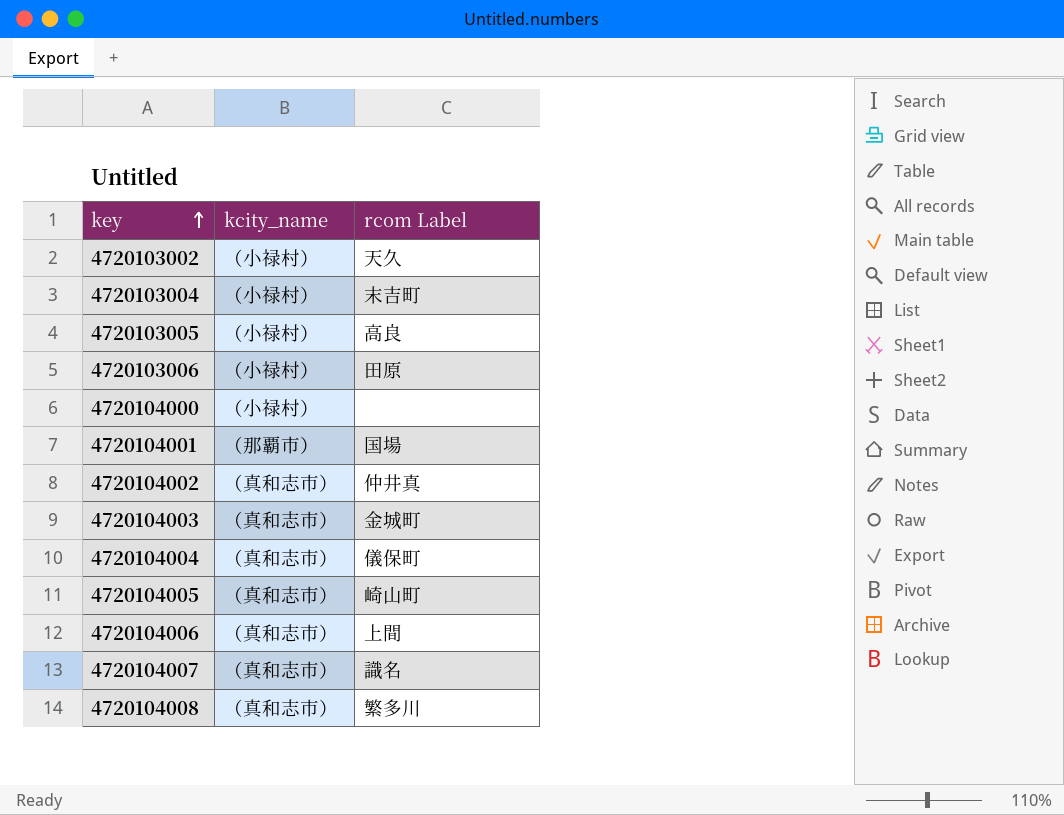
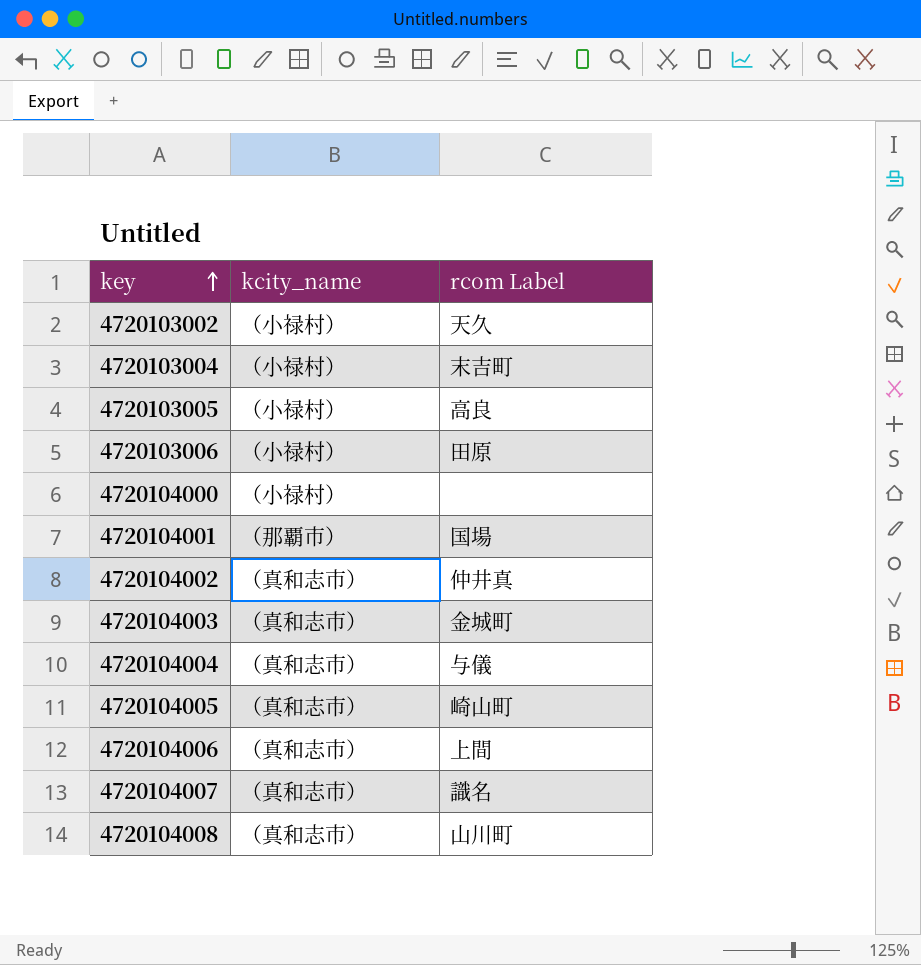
4720104004 | rcom Label: 儀保町 -> 与儀
4720104008 | rcom Label: 繁多川 -> 山川町

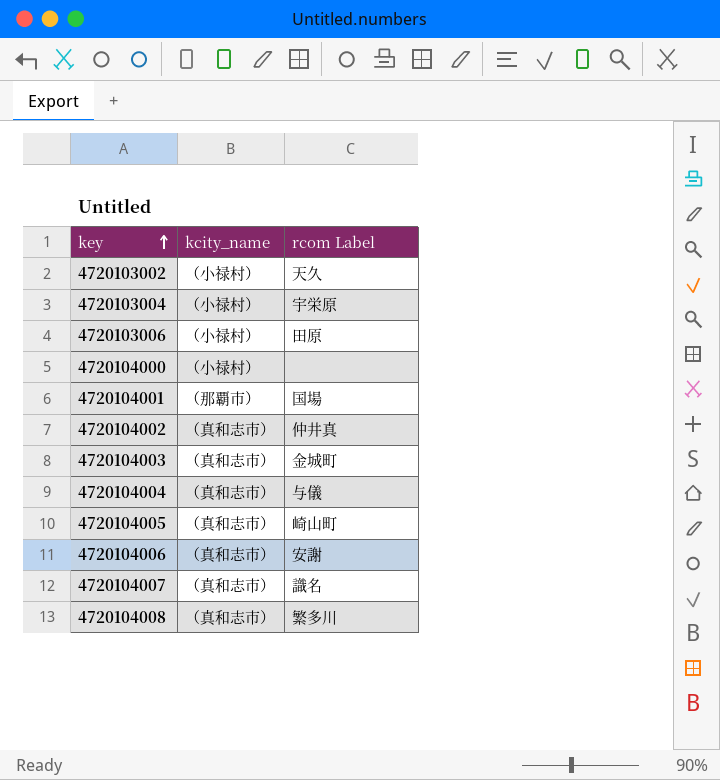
row 4720103005: （小禄村） | 高良 -> none
4720103004 | rcom Label: 末吉町 -> 宇栄原
4720104006 | rcom Label: 上間 -> 安謝
4720104008 | rcom Label: 山川町 -> 繁多川

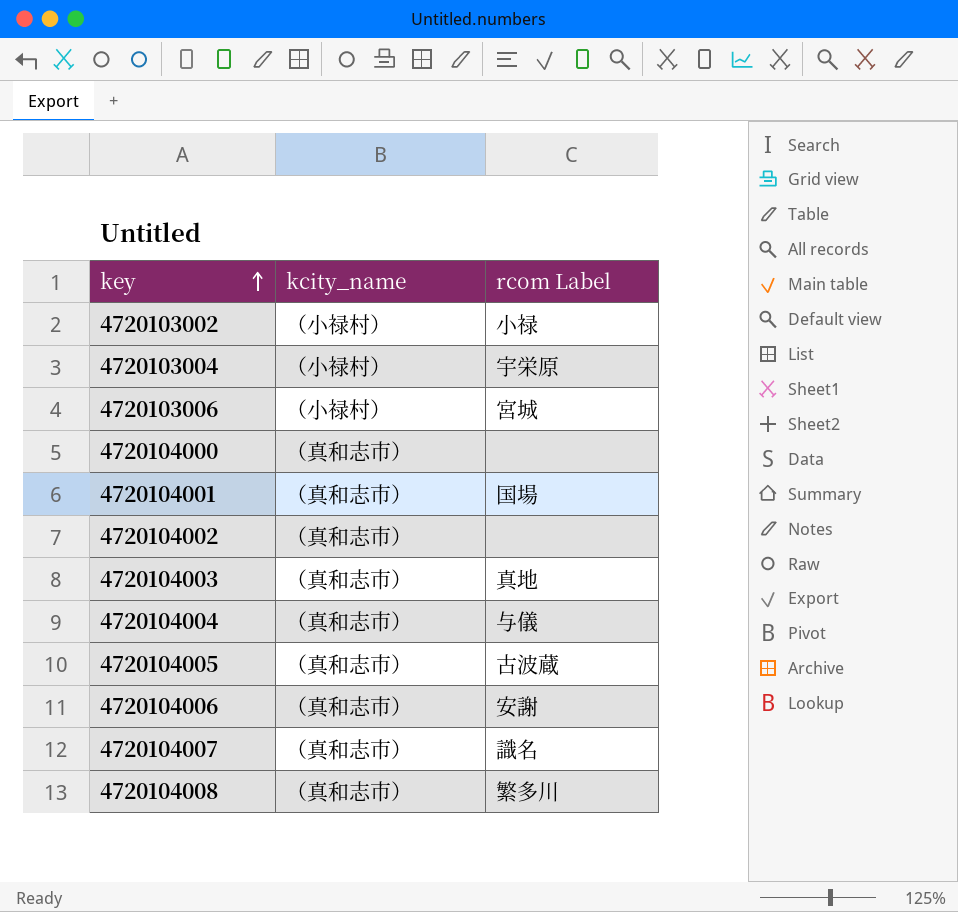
4720103002 | rcom Label: 天久 -> 小禄
4720103006 | rcom Label: 田原 -> 宮城
4720104000 | kcity_name: （小禄村） -> （真和志市）
4720104001 | kcity_name: （那覇市） -> （真和志市）
4720104002 | rcom Label: 仲井真 -> none
4720104003 | rcom Label: 金城町 -> 真地
4720104005 | rcom Label: 崎山町 -> 古波蔵

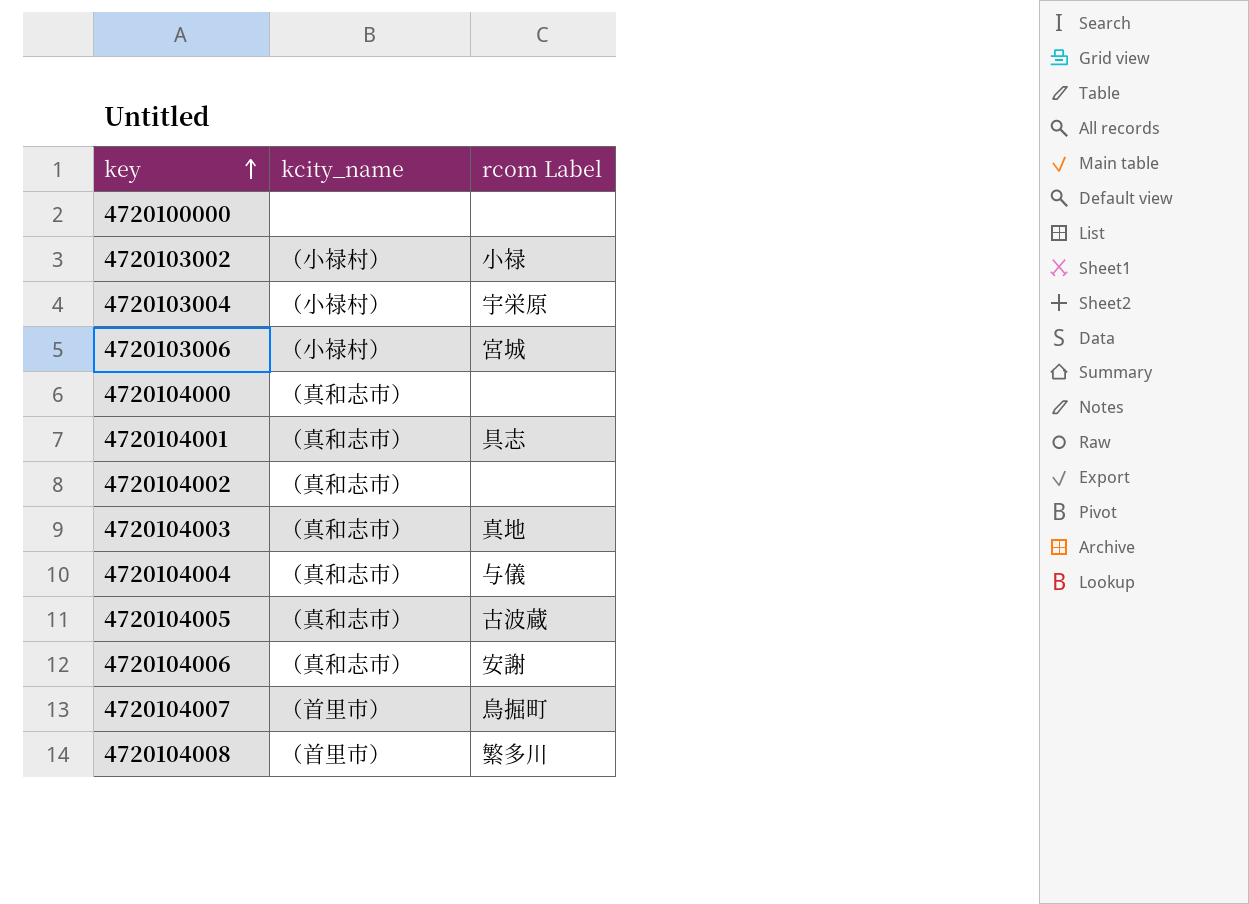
row 4720100000: none -> none | none
4720104001 | rcom Label: 国場 -> 具志
4720104007 | kcity_name: （真和志市） -> （首里市）
4720104007 | rcom Label: 識名 -> 鳥掘町
4720104008 | kcity_name: （真和志市） -> （首里市）

